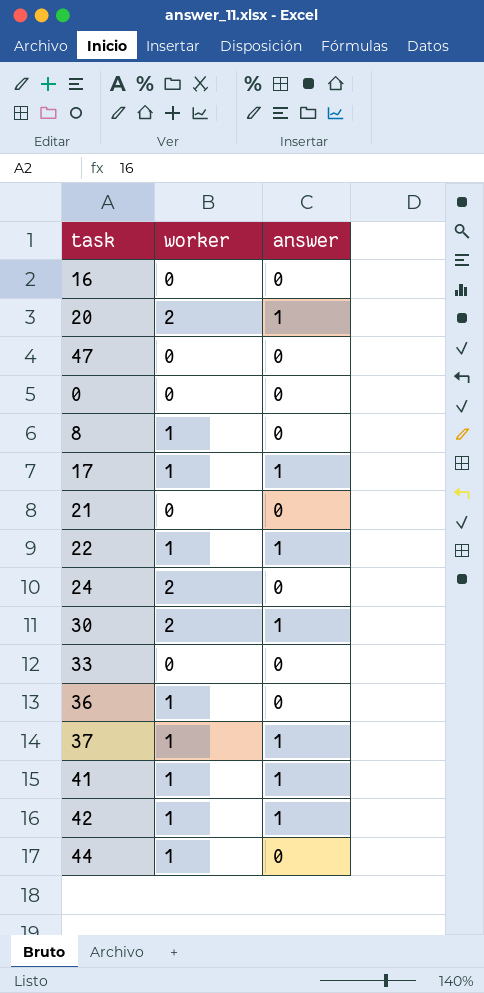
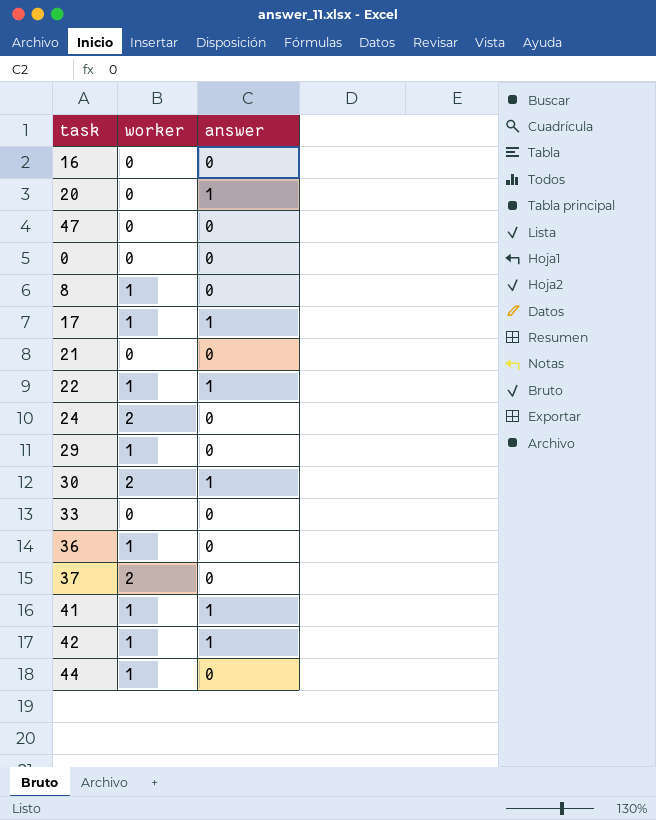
20 | worker: 2 -> 0
row 29: none -> 1 | 0
37 | worker: 1 -> 2
37 | answer: 1 -> 0

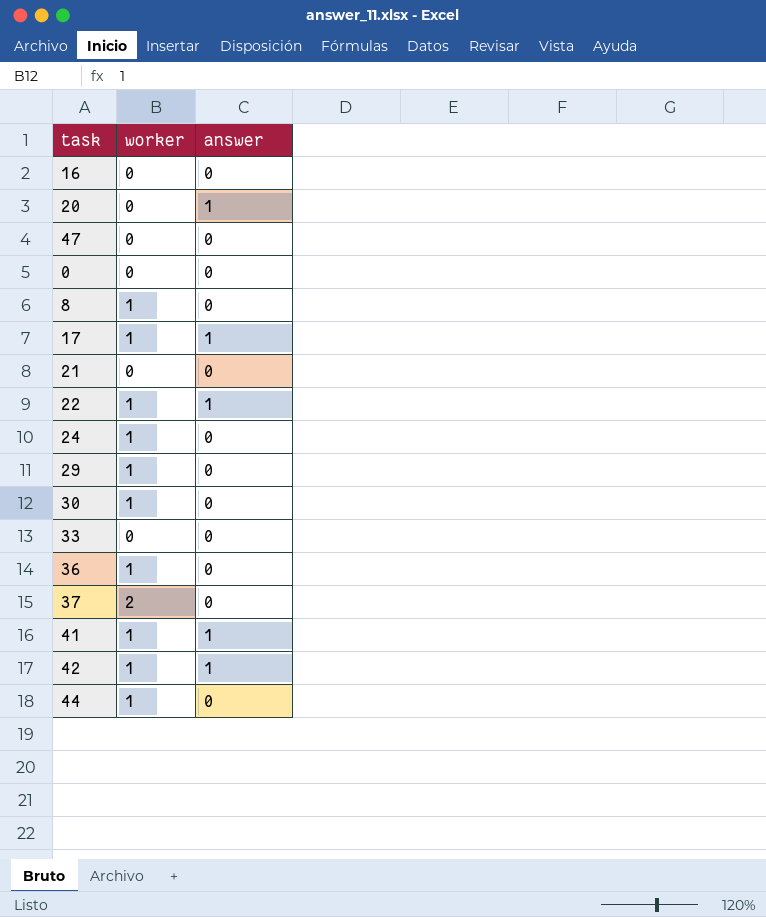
24 | worker: 2 -> 1
30 | worker: 2 -> 1
30 | answer: 1 -> 0

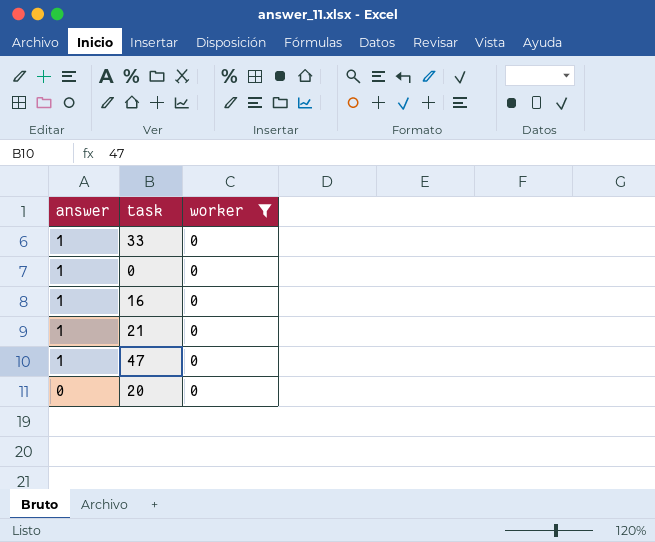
filter: none -> worker = 0
row order: none -> answer descending
column answer | position: 3 -> 1
33 | answer: 0 -> 1
0 | answer: 0 -> 1
16 | answer: 0 -> 1
21 | answer: 0 -> 1
47 | answer: 0 -> 1
20 | answer: 1 -> 0

